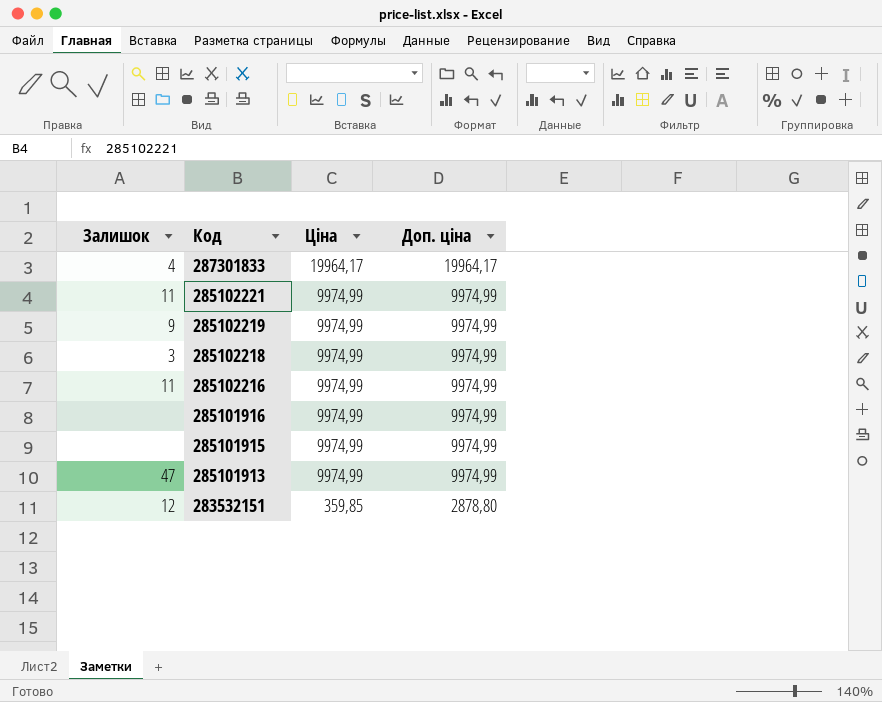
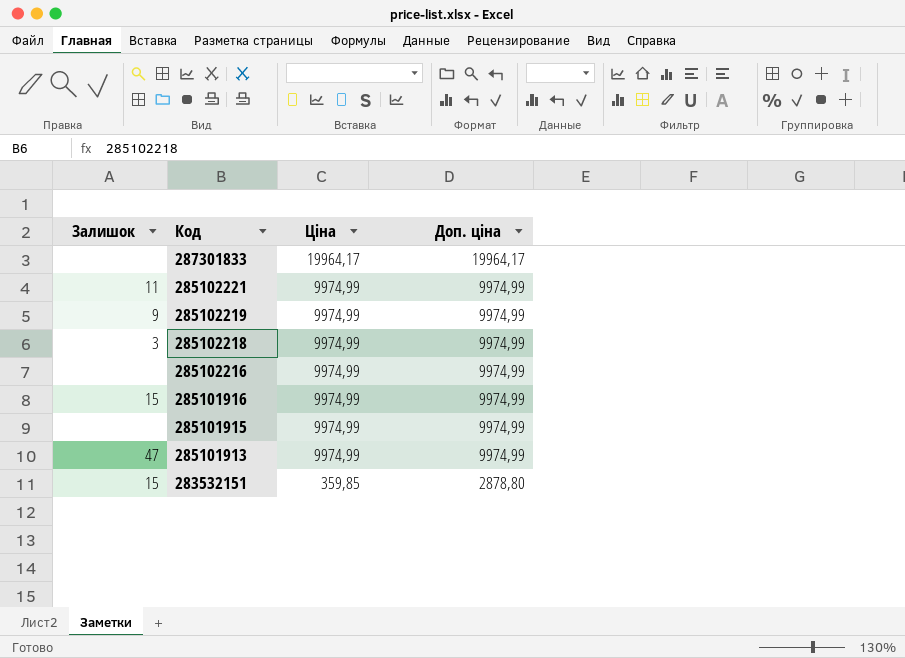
287301833 | Залишок: 4 -> none
285102216 | Залишок: 11 -> none
285101916 | Залишок: none -> 15
283532151 | Залишок: 12 -> 15

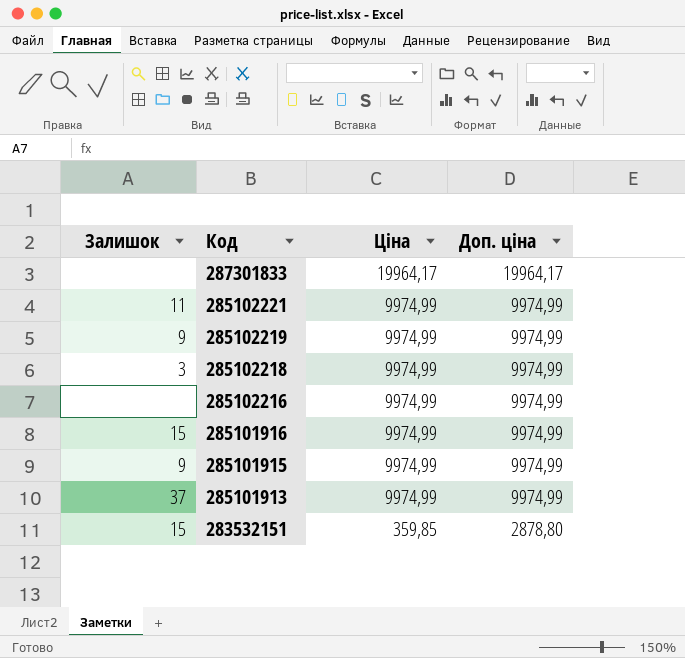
285101915 | Залишок: none -> 9
285101913 | Залишок: 47 -> 37

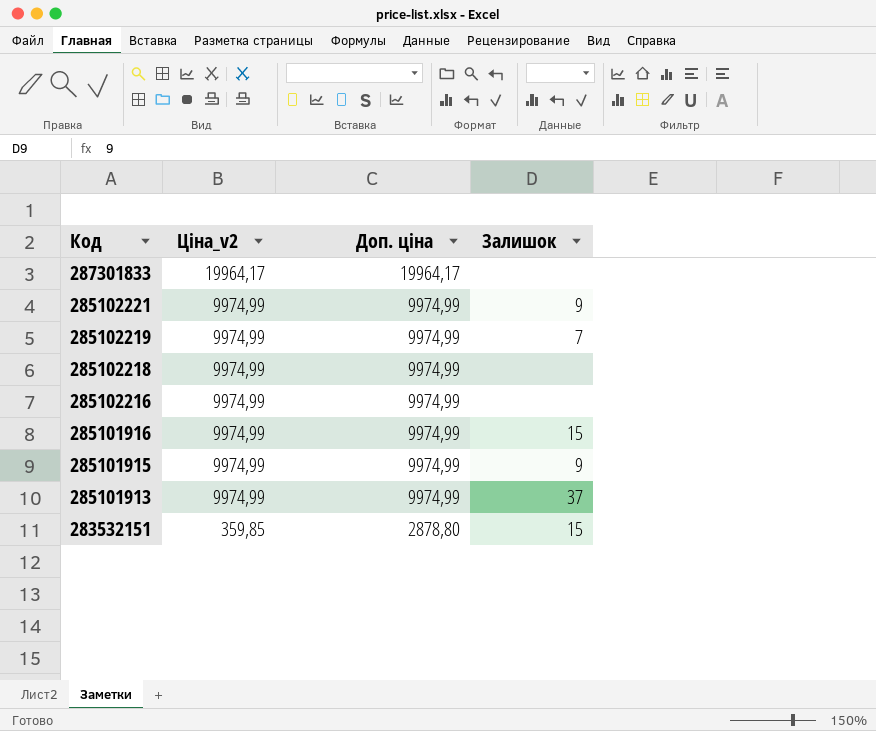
column name: Ціна -> Ціна_v2
column Залишок | position: 1 -> 4
285102221 | Залишок: 11 -> 9
285102219 | Залишок: 9 -> 7
285102218 | Залишок: 3 -> none

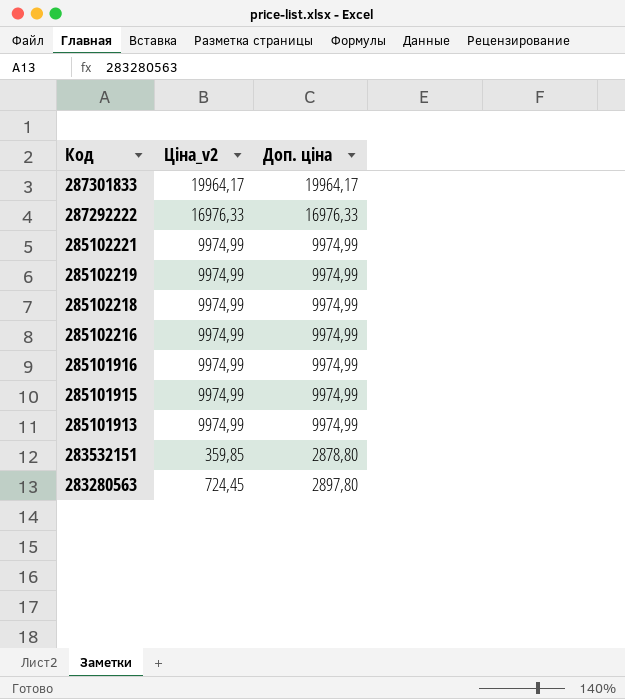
column Залишок | position: 4 -> none
row 287292222: none -> 16976,33 | 16976,33
row 283280563: none -> 724,45 | 2897,80

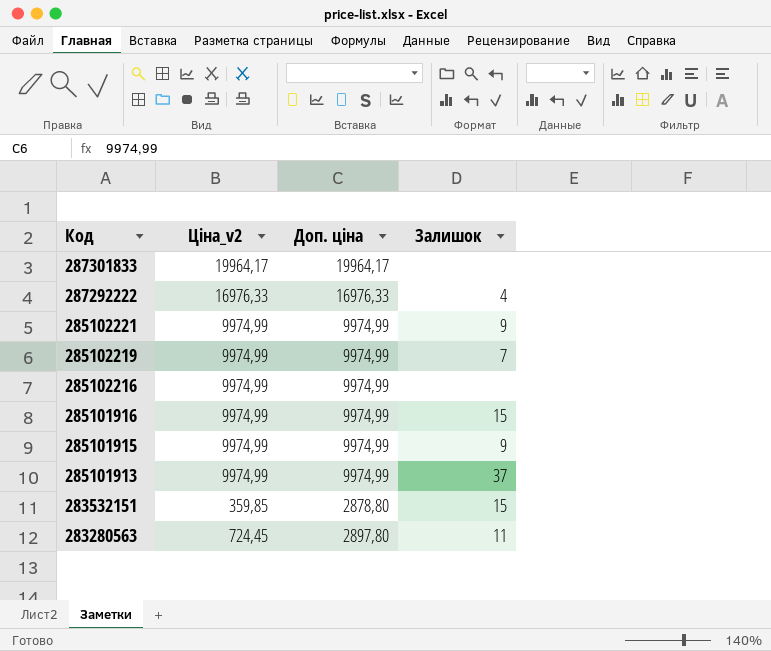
column Залишок | position: none -> 4
row 285102218: 9974,99 | 9974,99 -> none

